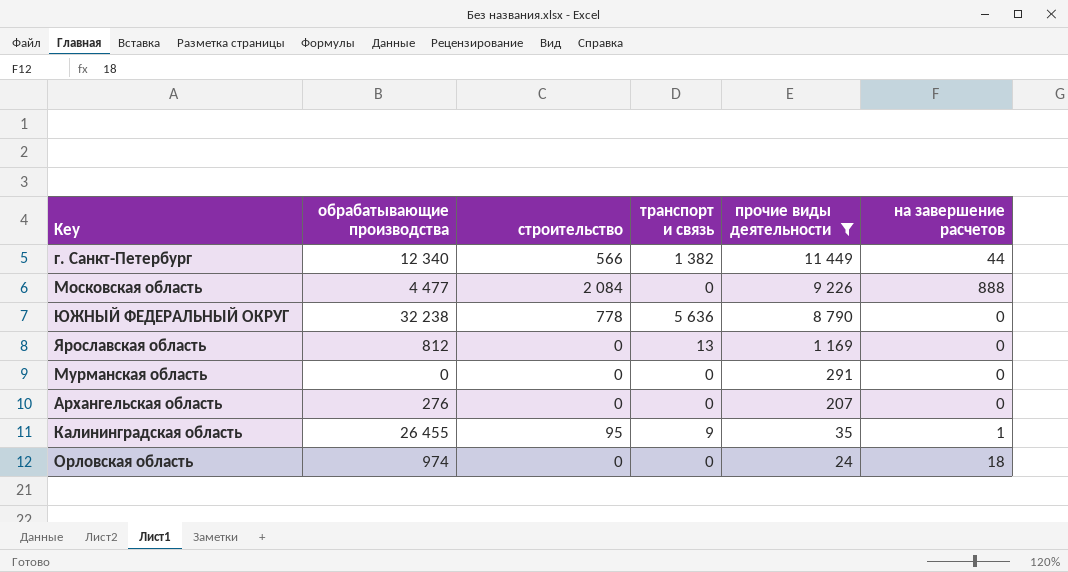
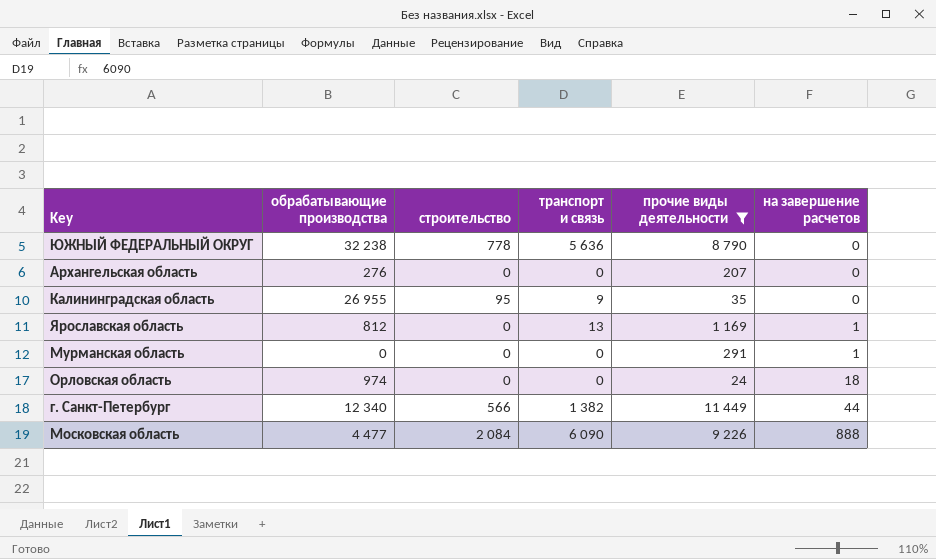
row order: прочие виды деятельности descending -> на завершение расчетов ascending
Калининградская область | обрабатывающие производства: 26 455 -> 26 955
Калининградская область | на завершение расчетов: 1 -> 0
Ярославская область | на завершение расчетов: 0 -> 1
Мурманская область | на завершение расчетов: 0 -> 1
Московская область | транспорт и связь: 0 -> 6 090

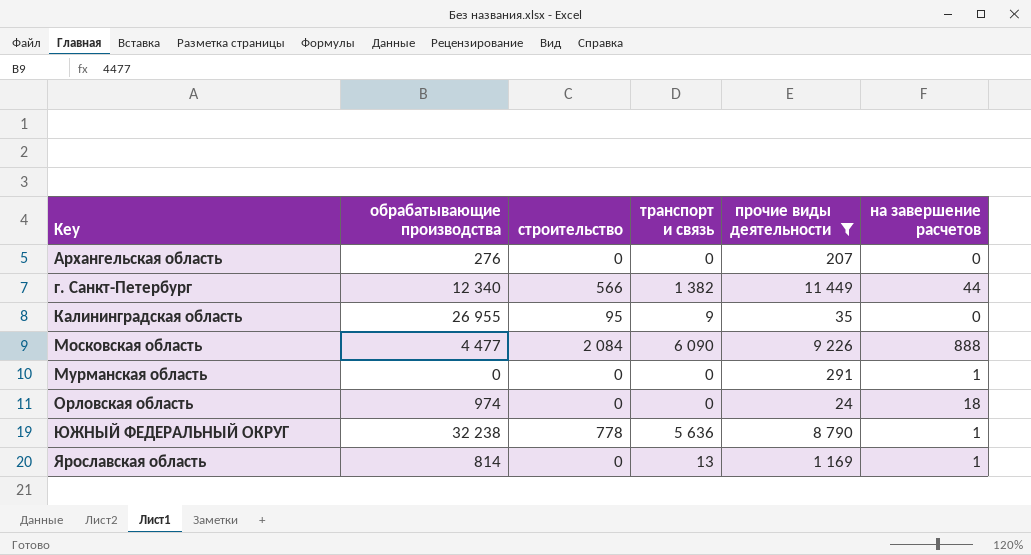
row order: на завершение расчетов ascending -> Key ascending
ЮЖНЫЙ ФЕДЕРАЛЬНЫЙ ОКРУГ | на завершение расчетов: 0 -> 1
Ярославская область | обрабатывающие производства: 812 -> 814

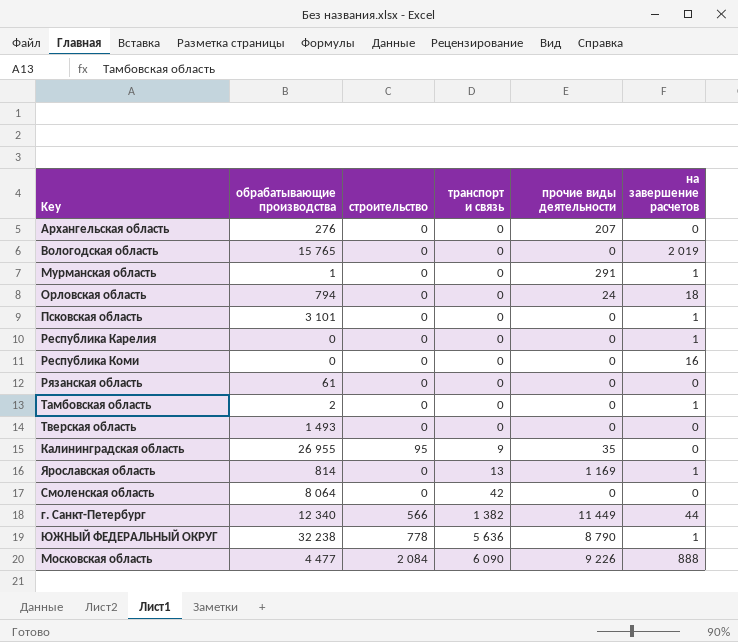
filter: прочие виды деятельности != 0 -> none
row order: Key ascending -> транспорт и связь ascending
Мурманская область | обрабатывающие производства: 0 -> 1
Орловская область | обрабатывающие производства: 974 -> 794

